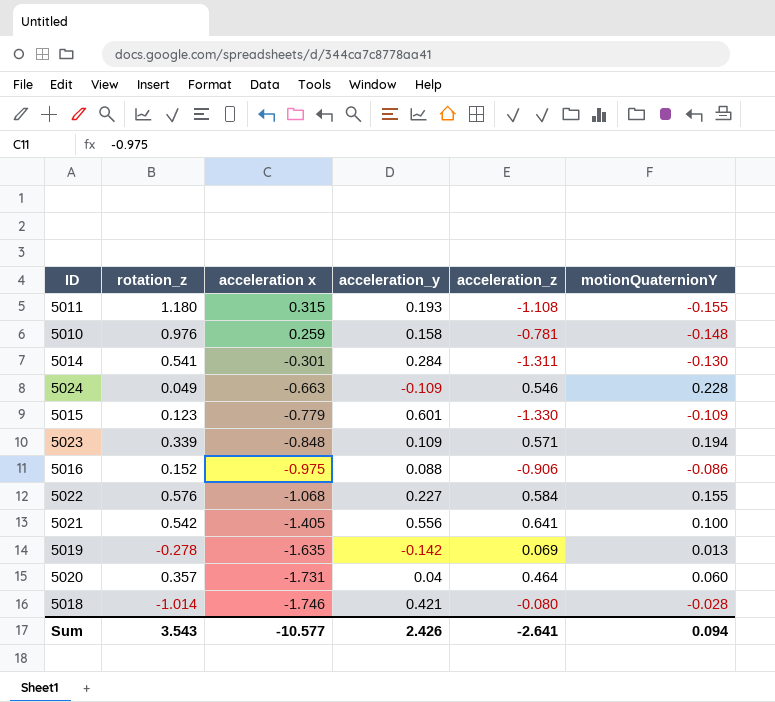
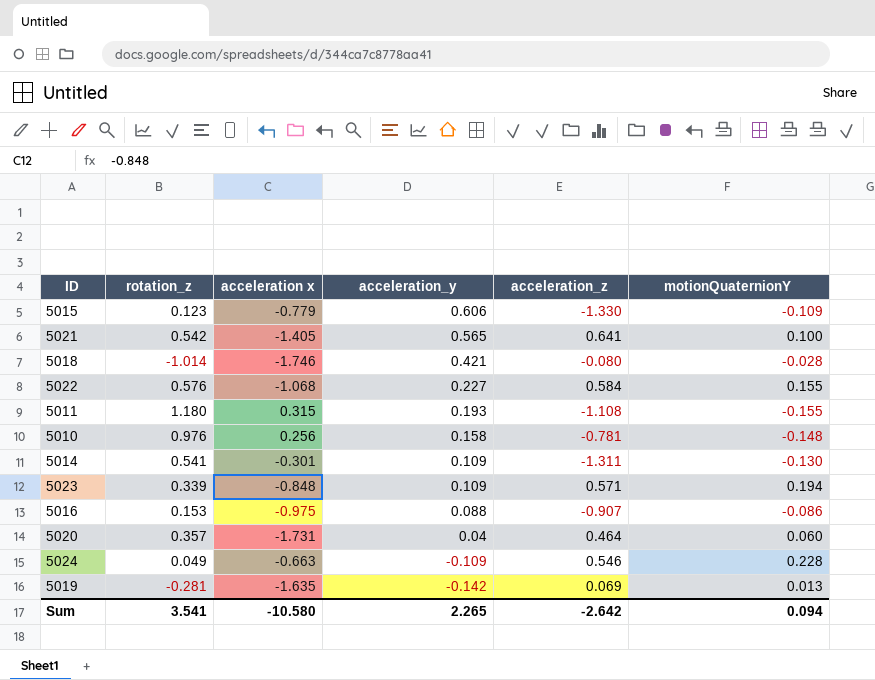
row order: acceleration x descending -> acceleration_y descending
5015 | acceleration_y: 0.601 -> 0.606
5021 | acceleration_y: 0.556 -> 0.565
5010 | acceleration x: 0.259 -> 0.256
5014 | acceleration_y: 0.284 -> 0.109
5016 | rotation_z: 0.152 -> 0.153
5016 | acceleration_z: -0.906 -> -0.907
5019 | rotation_z: -0.278 -> -0.281
Sum | rotation_z: 3.543 -> 3.541
Sum | acceleration x: -10.577 -> -10.580
Sum | acceleration_y: 2.426 -> 2.265
Sum | acceleration_z: -2.641 -> -2.642

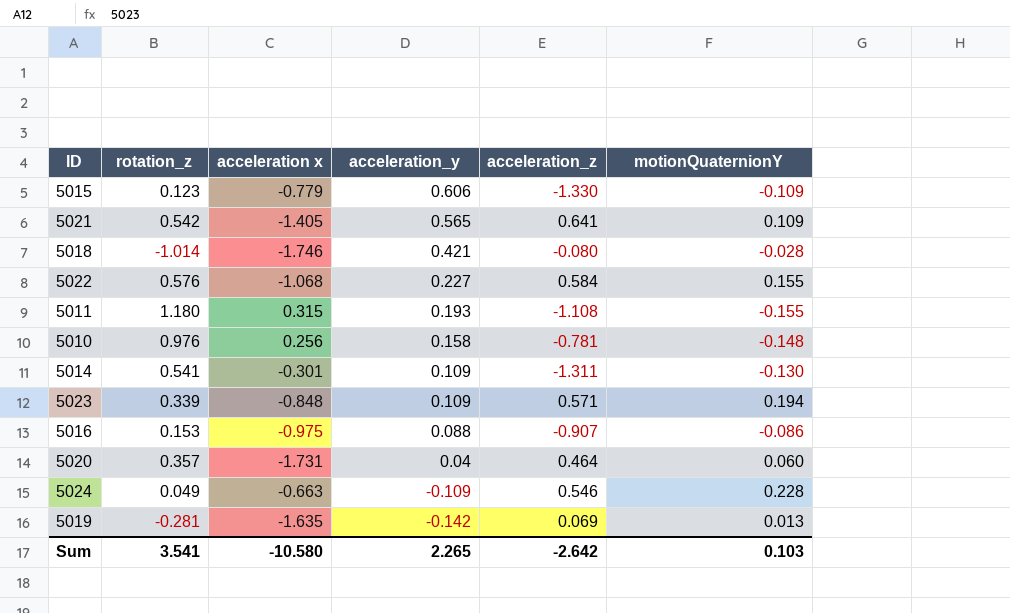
5021 | motionQuaternionY: 0.100 -> 0.109
Sum | motionQuaternionY: 0.094 -> 0.103

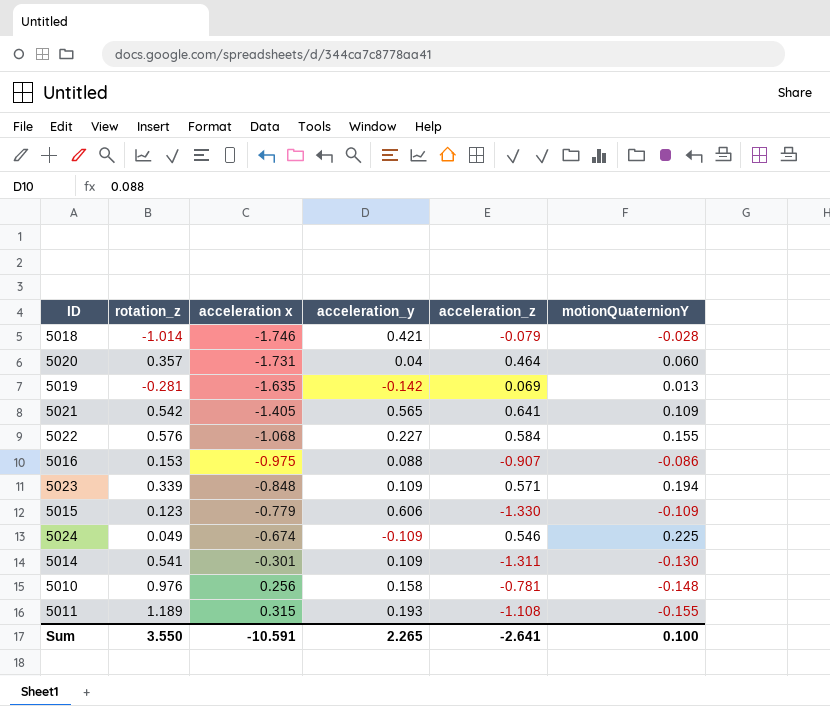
row order: acceleration_y descending -> acceleration x ascending
5018 | acceleration_z: -0.080 -> -0.079
5024 | acceleration x: -0.663 -> -0.674
5024 | motionQuaternionY: 0.228 -> 0.225
5011 | rotation_z: 1.180 -> 1.189
Sum | rotation_z: 3.541 -> 3.550
Sum | acceleration x: -10.580 -> -10.591
Sum | acceleration_z: -2.642 -> -2.641
Sum | motionQuaternionY: 0.103 -> 0.100

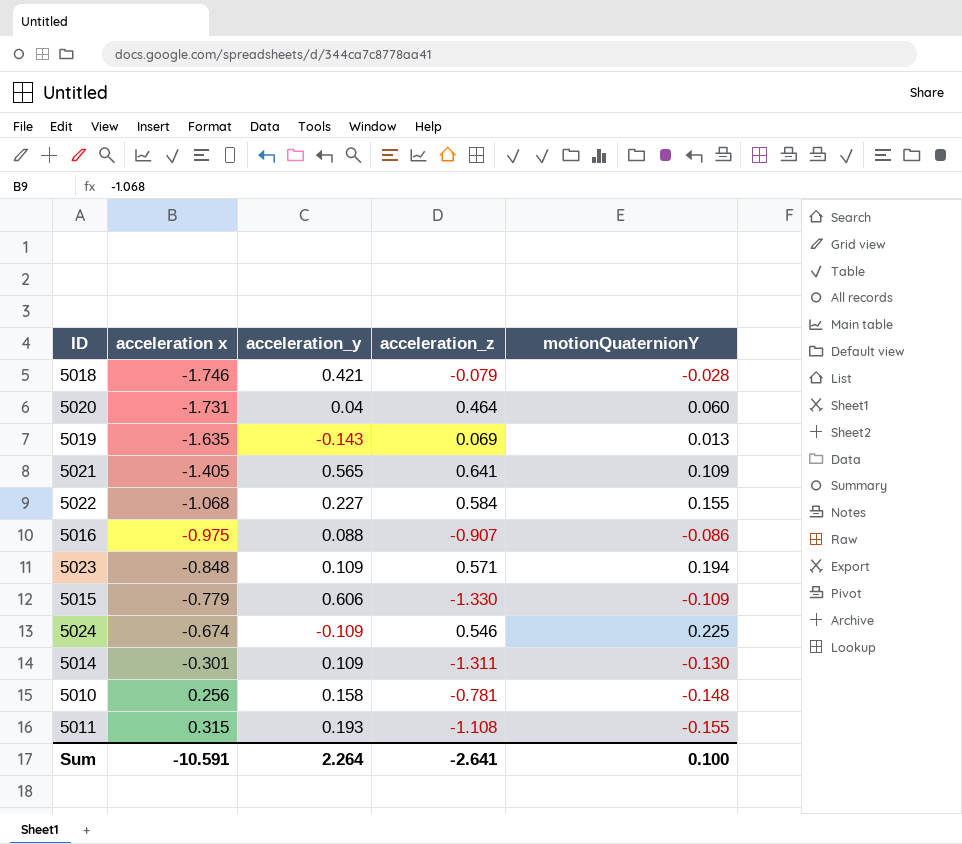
column rotation_z | position: 2 -> none
5019 | acceleration_y: -0.142 -> -0.143
Sum | acceleration_y: 2.265 -> 2.264

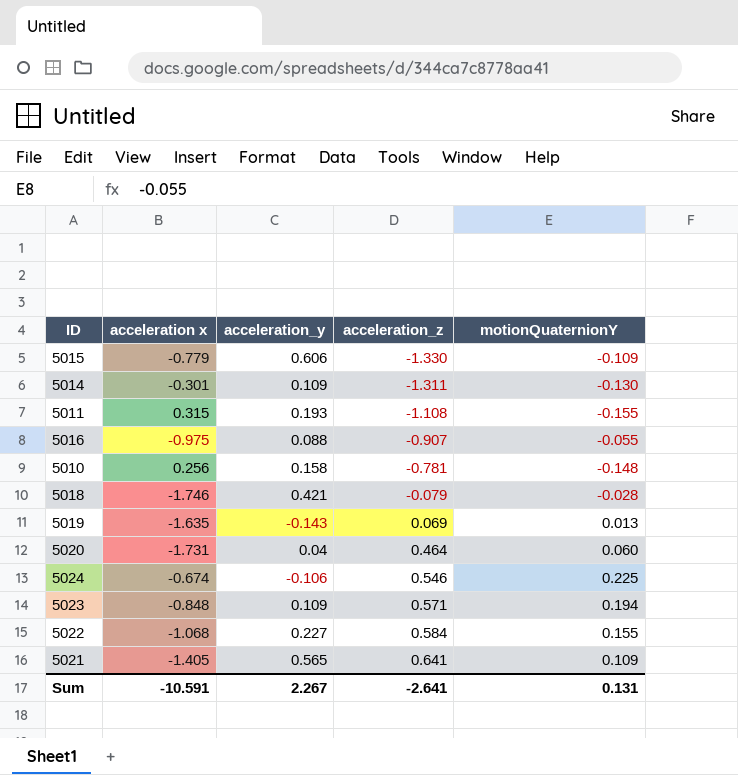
row order: acceleration x ascending -> acceleration_z ascending
5016 | motionQuaternionY: -0.086 -> -0.055
5024 | acceleration_y: -0.109 -> -0.106
Sum | acceleration_y: 2.264 -> 2.267
Sum | motionQuaternionY: 0.100 -> 0.131

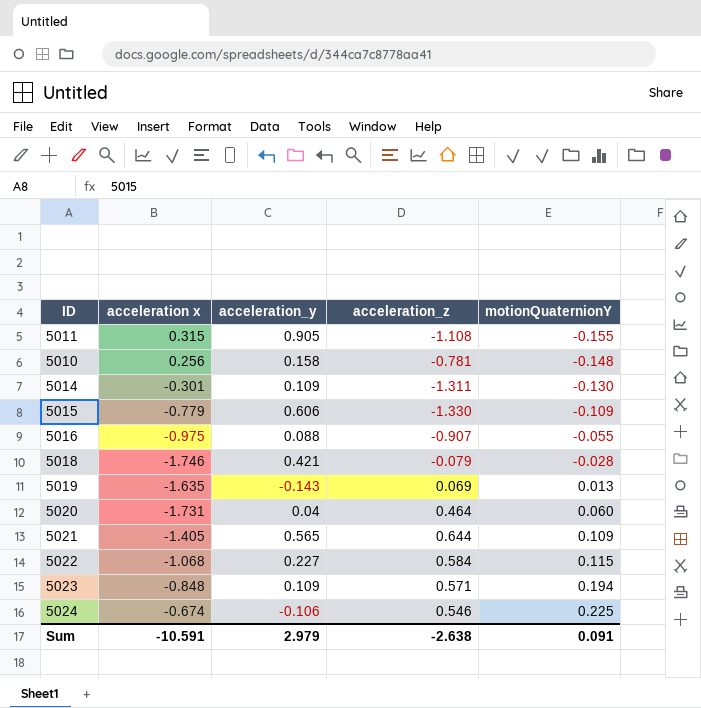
row order: acceleration_z ascending -> motionQuaternionY ascending
5011 | acceleration_y: 0.193 -> 0.905
5021 | acceleration_z: 0.641 -> 0.644
5022 | motionQuaternionY: 0.155 -> 0.115
Sum | acceleration_y: 2.267 -> 2.979
Sum | acceleration_z: -2.641 -> -2.638
Sum | motionQuaternionY: 0.131 -> 0.091

